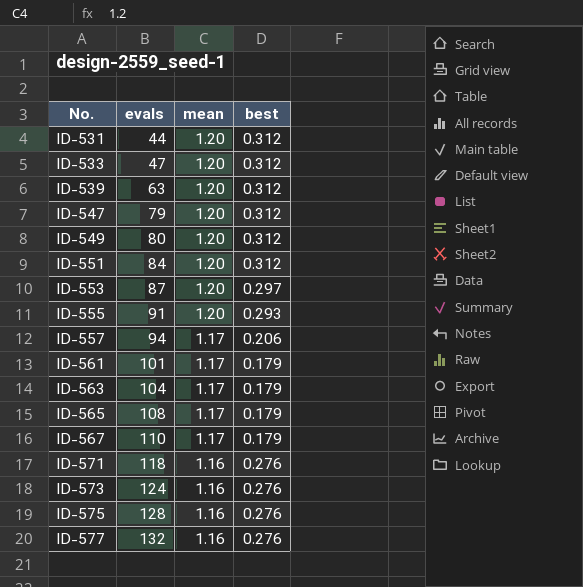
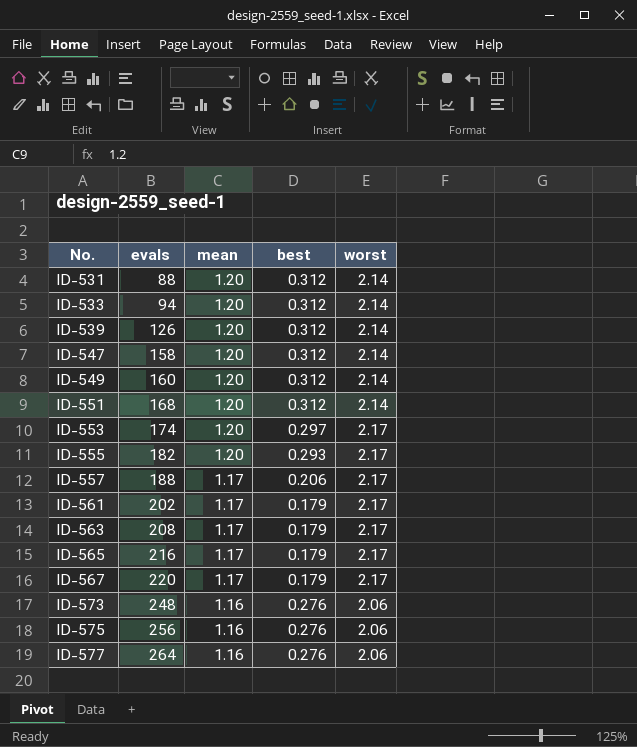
column worst | position: none -> 5
row ID-571: 118 | 1.16 | 0.276 -> none
ID-531 | evals: 44 -> 88
ID-533 | evals: 47 -> 94
ID-539 | evals: 63 -> 126
ID-547 | evals: 79 -> 158
ID-549 | evals: 80 -> 160
ID-551 | evals: 84 -> 168
ID-553 | evals: 87 -> 174
ID-555 | evals: 91 -> 182
ID-557 | evals: 94 -> 188
ID-561 | evals: 101 -> 202
ID-563 | evals: 104 -> 208
ID-565 | evals: 108 -> 216
ID-567 | evals: 110 -> 220
ID-573 | evals: 124 -> 248
ID-575 | evals: 128 -> 256
ID-577 | evals: 132 -> 264

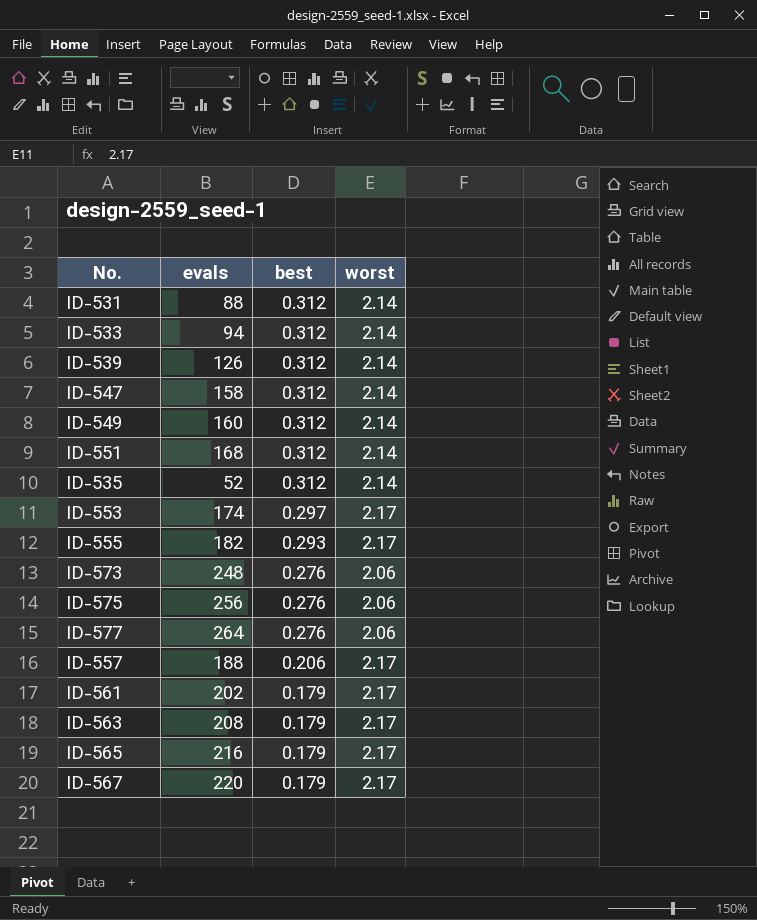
row order: No. ascending -> best descending
column mean | position: 3 -> none
row ID-535: none -> 52 | 0.312 | 2.14

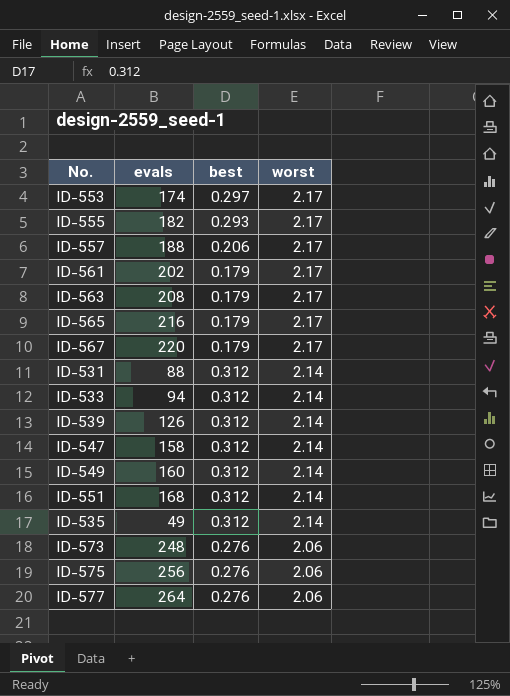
row order: best descending -> worst descending
ID-535 | evals: 52 -> 49

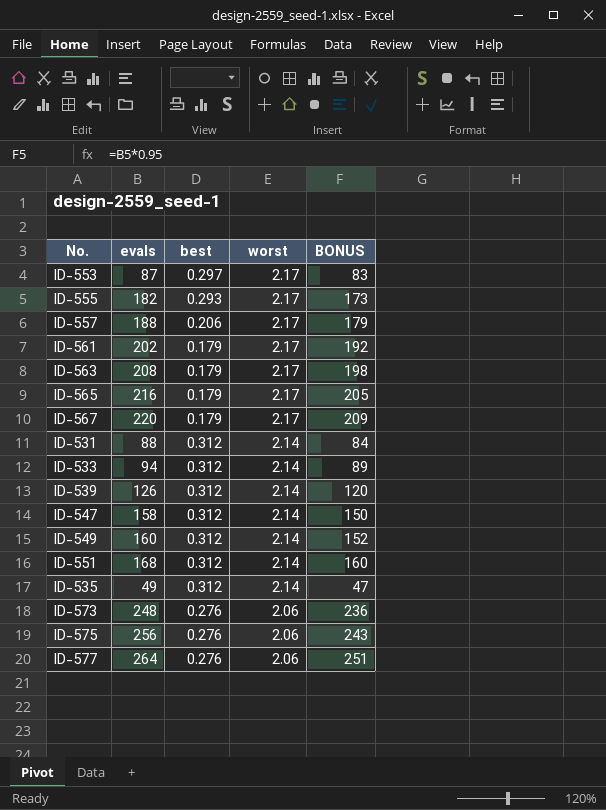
column BONUS | formula: none -> [evals] * 0.95
ID-553 | evals: 174 -> 87

